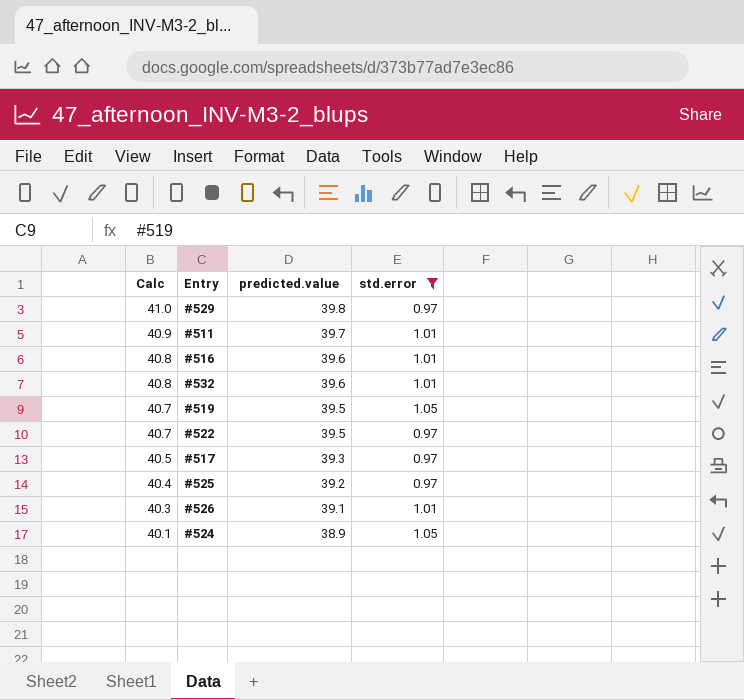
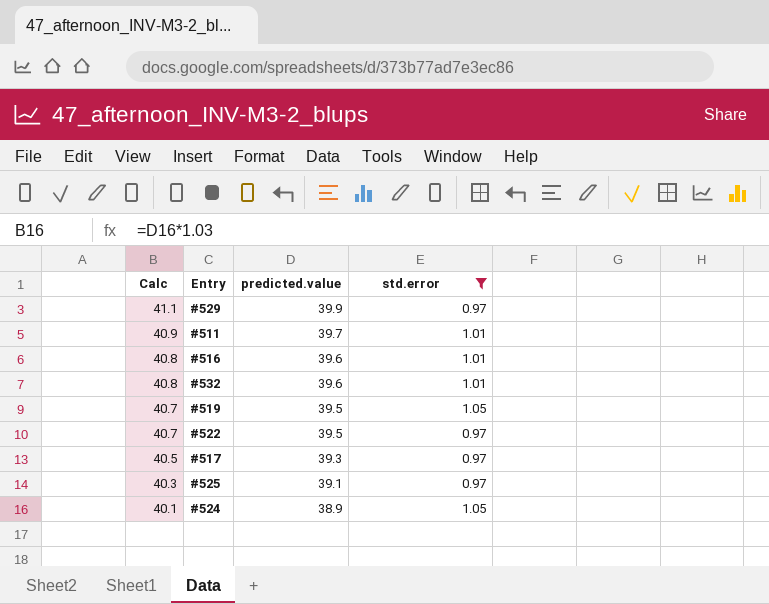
row #526: 40.3 | 39.1 | 1.01 -> none
#529 | Calc: 41.0 -> 41.1
#529 | predicted.value: 39.8 -> 39.9
#525 | Calc: 40.4 -> 40.3
#525 | predicted.value: 39.2 -> 39.1

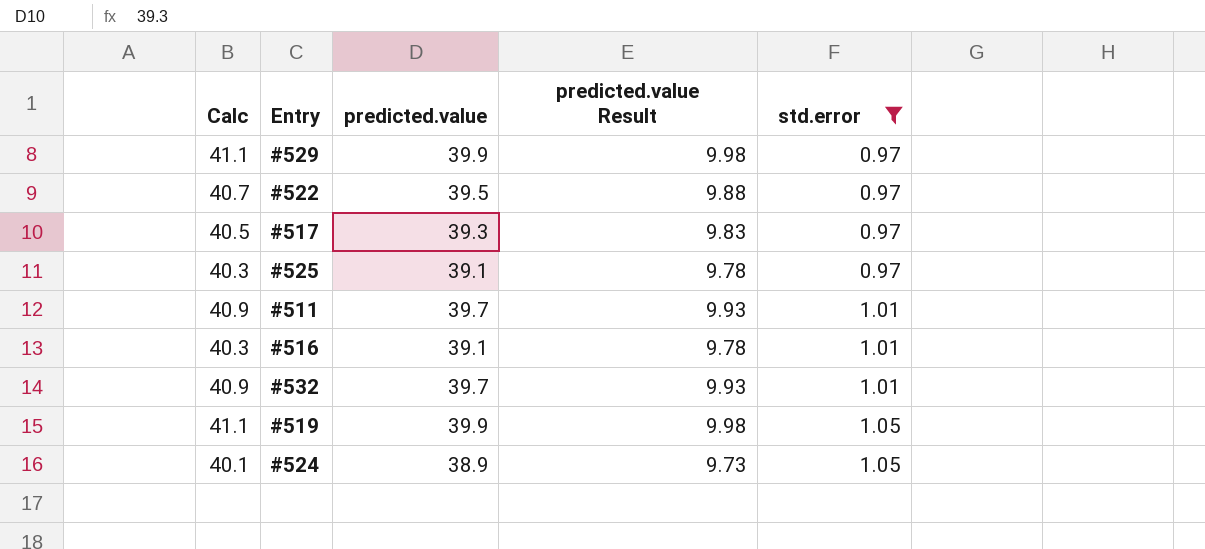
row order: Calc descending -> std.error ascending
column predicted.value Result | formula: none -> [predicted.value] * 0.25
#516 | Calc: 40.8 -> 40.3
#516 | predicted.value: 39.6 -> 39.1
#532 | Calc: 40.8 -> 40.9
#532 | predicted.value: 39.6 -> 39.7
#519 | Calc: 40.7 -> 41.1
#519 | predicted.value: 39.5 -> 39.9

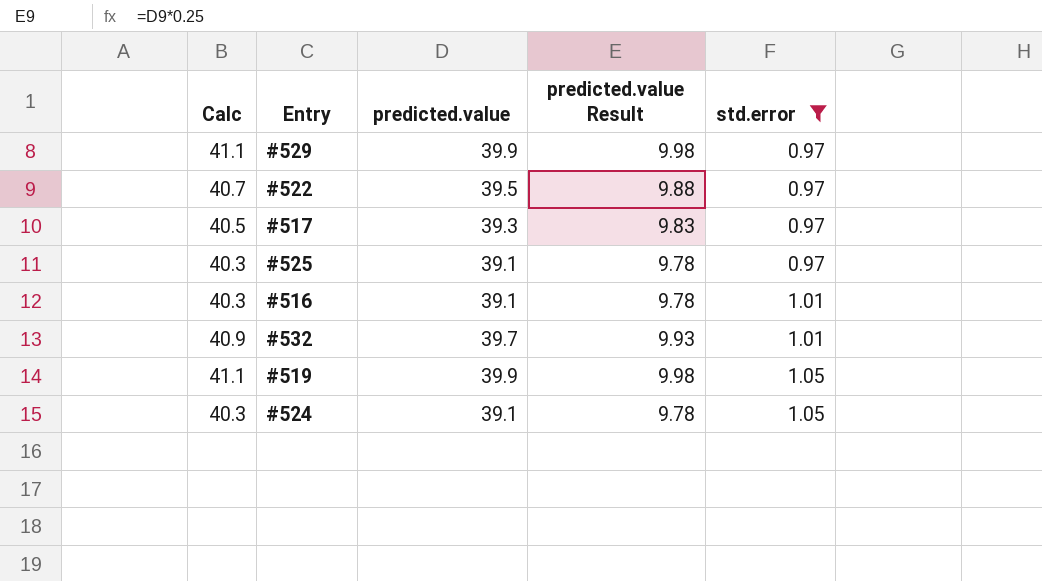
row #511: 40.9 | 39.7 | 9.93 | 1.01 -> none
#524 | Calc: 40.1 -> 40.3
#524 | predicted.value: 38.9 -> 39.1
#524 | predicted.value Result: 9.73 -> 9.78

